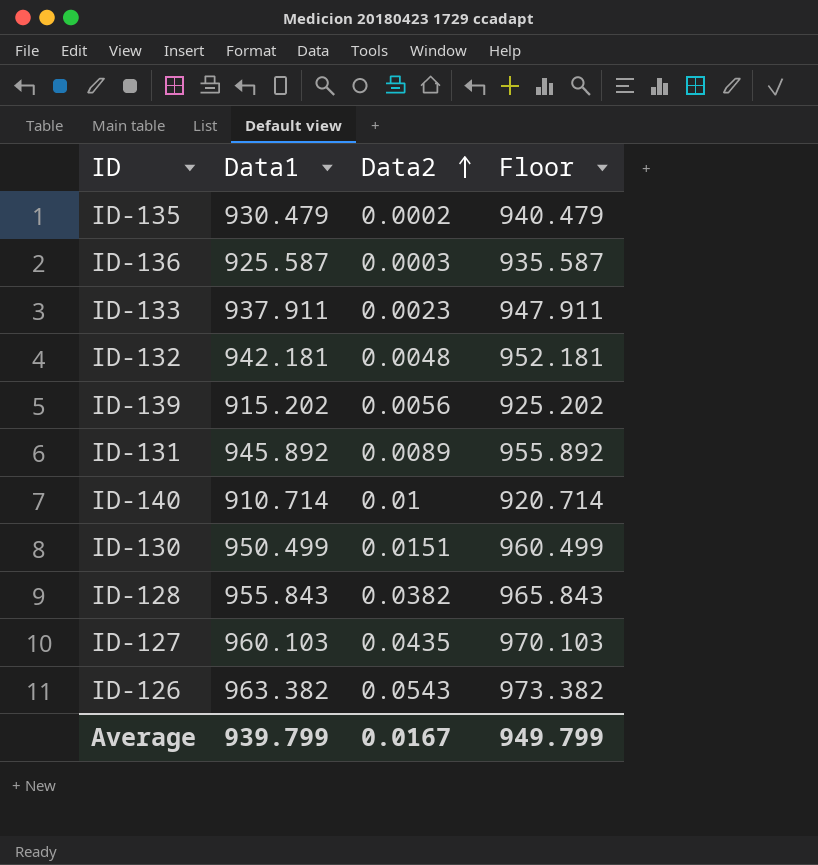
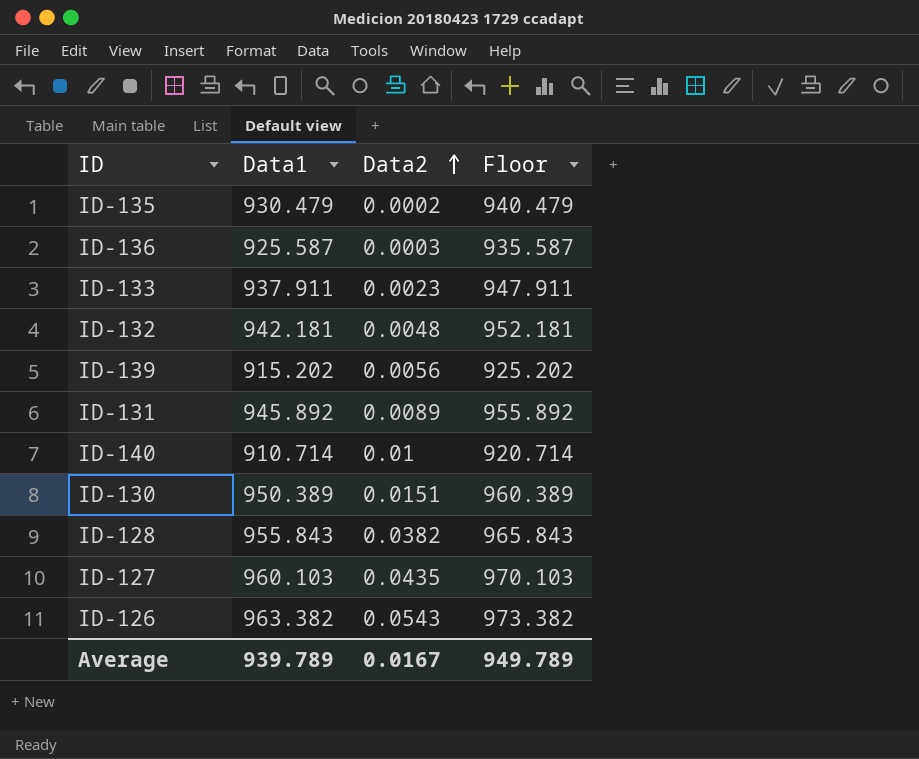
ID-130 | Data1: 950.499 -> 950.389
ID-130 | Floor: 960.499 -> 960.389
Average | Data1: 939.799 -> 939.789
Average | Floor: 949.799 -> 949.789

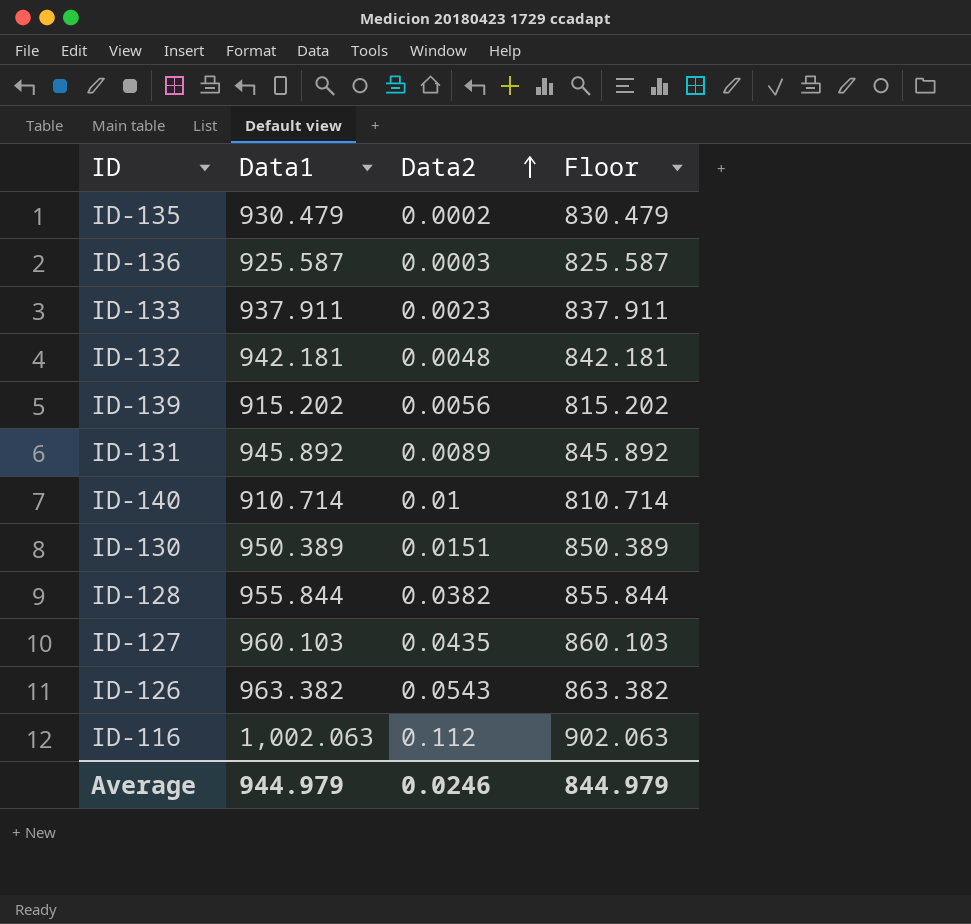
column Floor | formula: [Data1] + 10 -> [Data1] - 100
ID-128 | Data1: 955.843 -> 955.844
row ID-116: none -> 1,002.063 | 0.112 | 902.063
Average | Data1: 939.789 -> 944.979
Average | Data2: 0.0167 -> 0.0246
Average | Floor: 949.789 -> 844.979

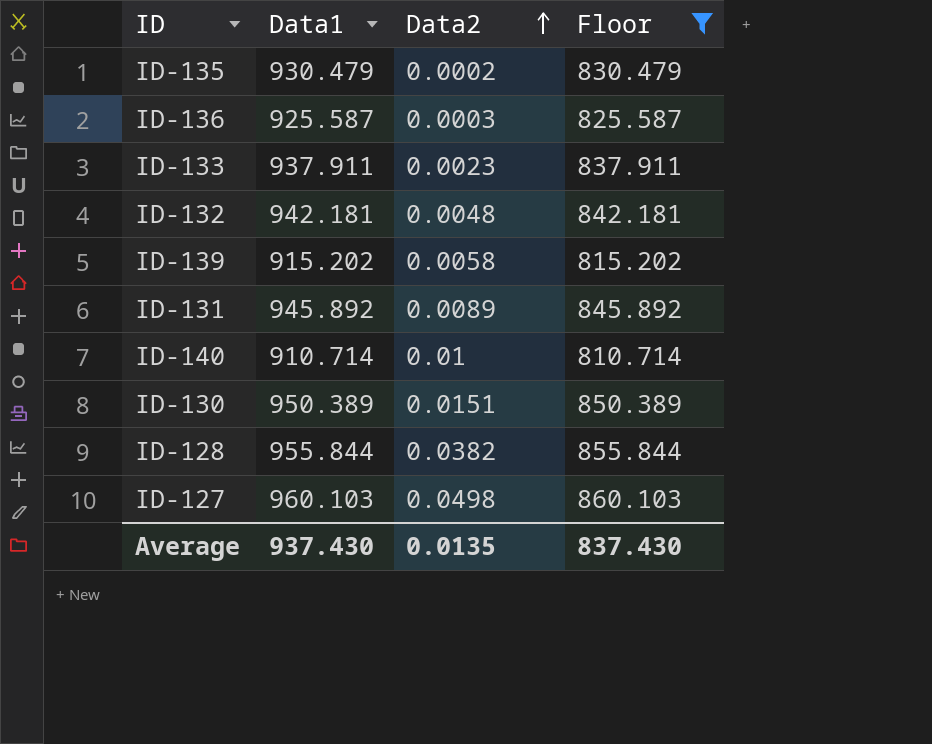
filter: none -> Floor <= 860.103
ID-139 | Data2: 0.0056 -> 0.0058
ID-127 | Data2: 0.0435 -> 0.0498
Average | Data1: 944.979 -> 937.430
Average | Data2: 0.0246 -> 0.0135
Average | Floor: 844.979 -> 837.430

